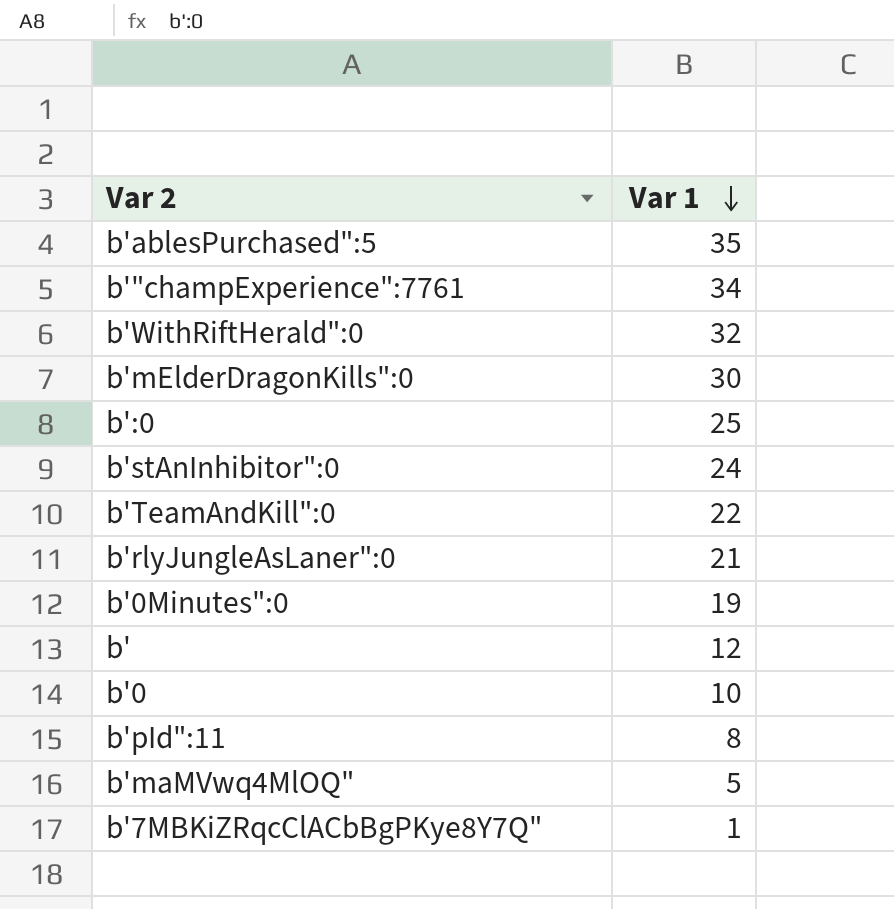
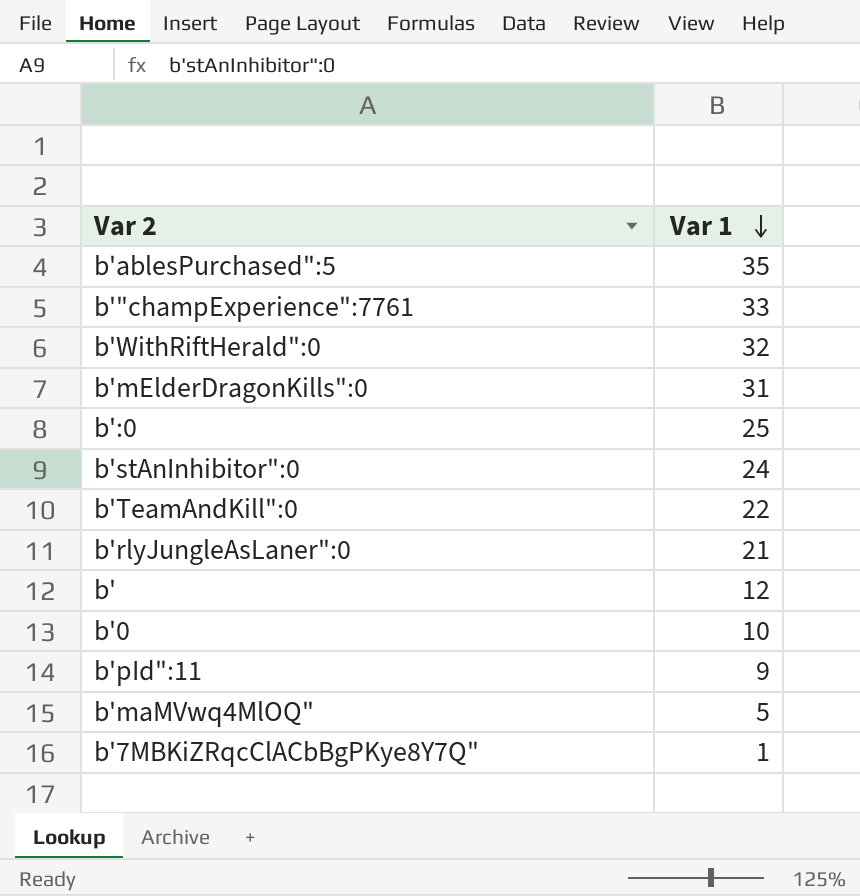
row b'0Minutes":0: 19 -> none
b'"champExperience":7761 | Var 1: 34 -> 33
b'mElderDragonKills":0 | Var 1: 30 -> 31
b'pId":11 | Var 1: 8 -> 9

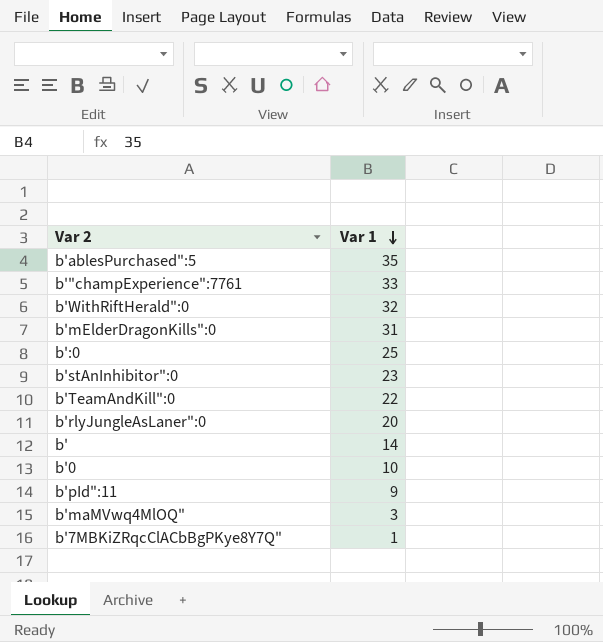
b'stAnInhibitor":0 | Var 1: 24 -> 23
b'rlyJungleAsLaner":0 | Var 1: 21 -> 20
b' | Var 1: 12 -> 14
b'maMVwq4MlOQ" | Var 1: 5 -> 3

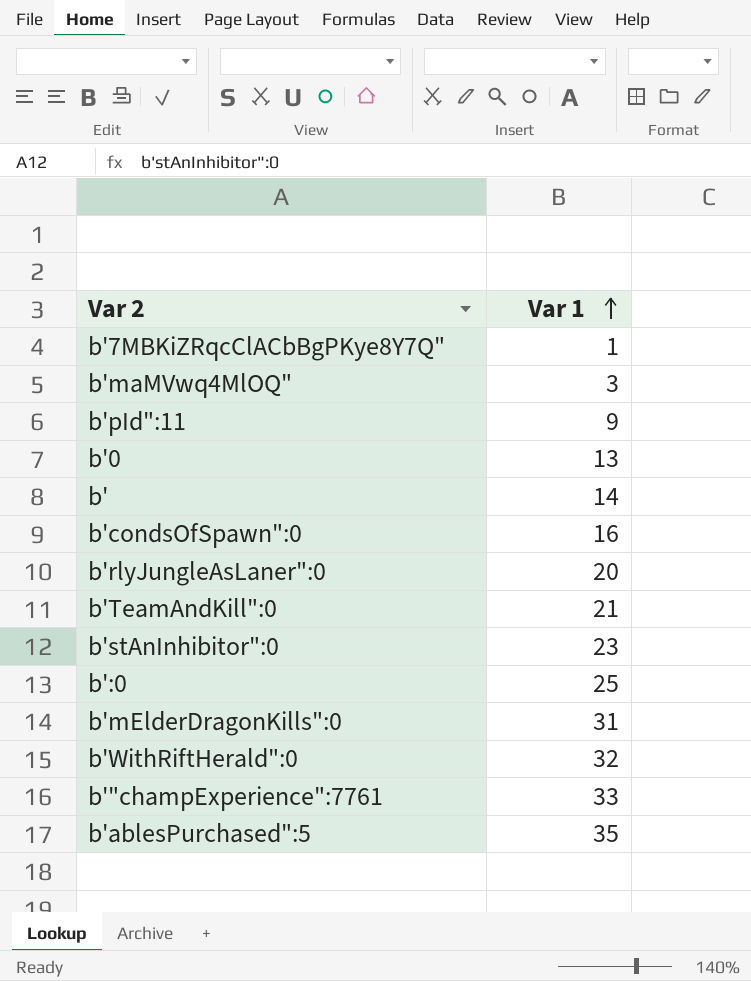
row order: Var 1 descending -> Var 1 ascending
b'0 | Var 1: 10 -> 13
row b'condsOfSpawn":0: none -> 16
b'TeamAndKill":0 | Var 1: 22 -> 21

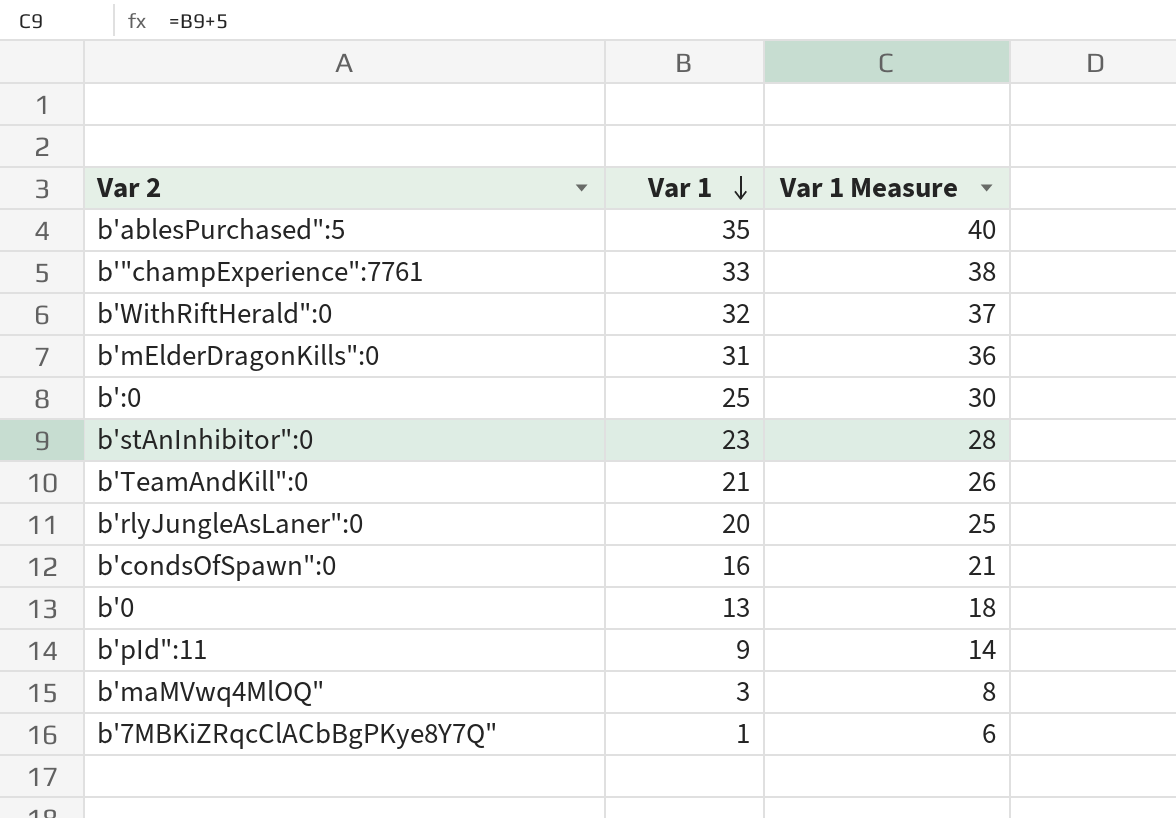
row order: Var 1 ascending -> Var 1 descending
column Var 1 Measure | formula: none -> [Var 1] + 5
row b': 14 -> none

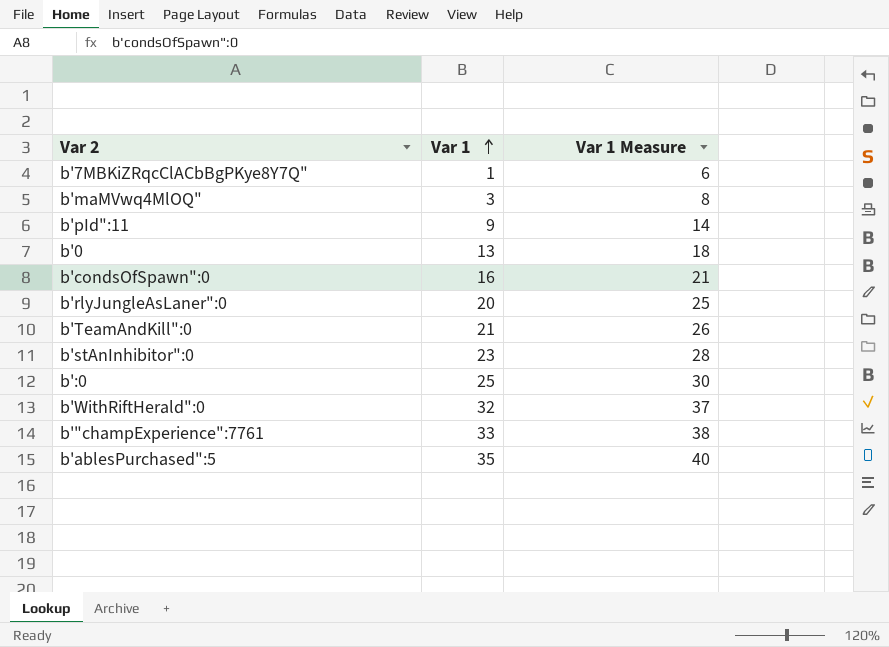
row order: Var 1 descending -> Var 1 ascending
row b'mElderDragonKills":0: 31 | 36 -> none

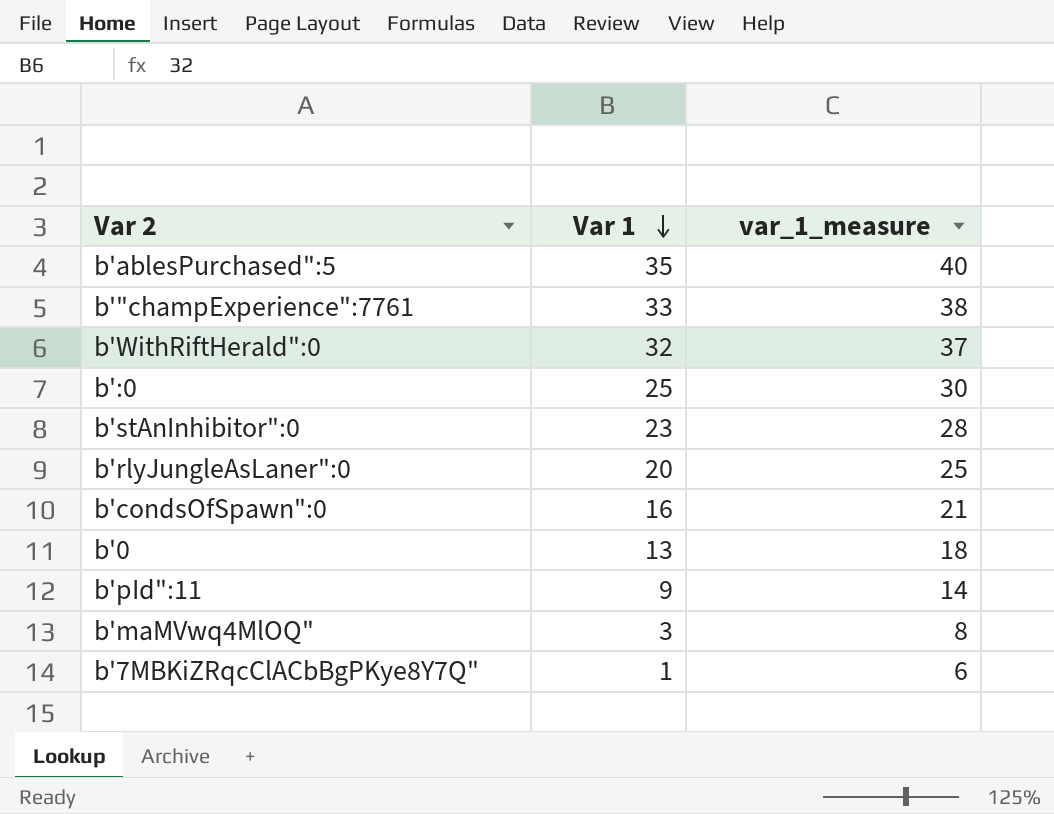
row order: Var 1 ascending -> Var 1 descending
column name: Var 1 Measure -> var_1_measure
row b'TeamAndKill":0: 21 | 26 -> none

